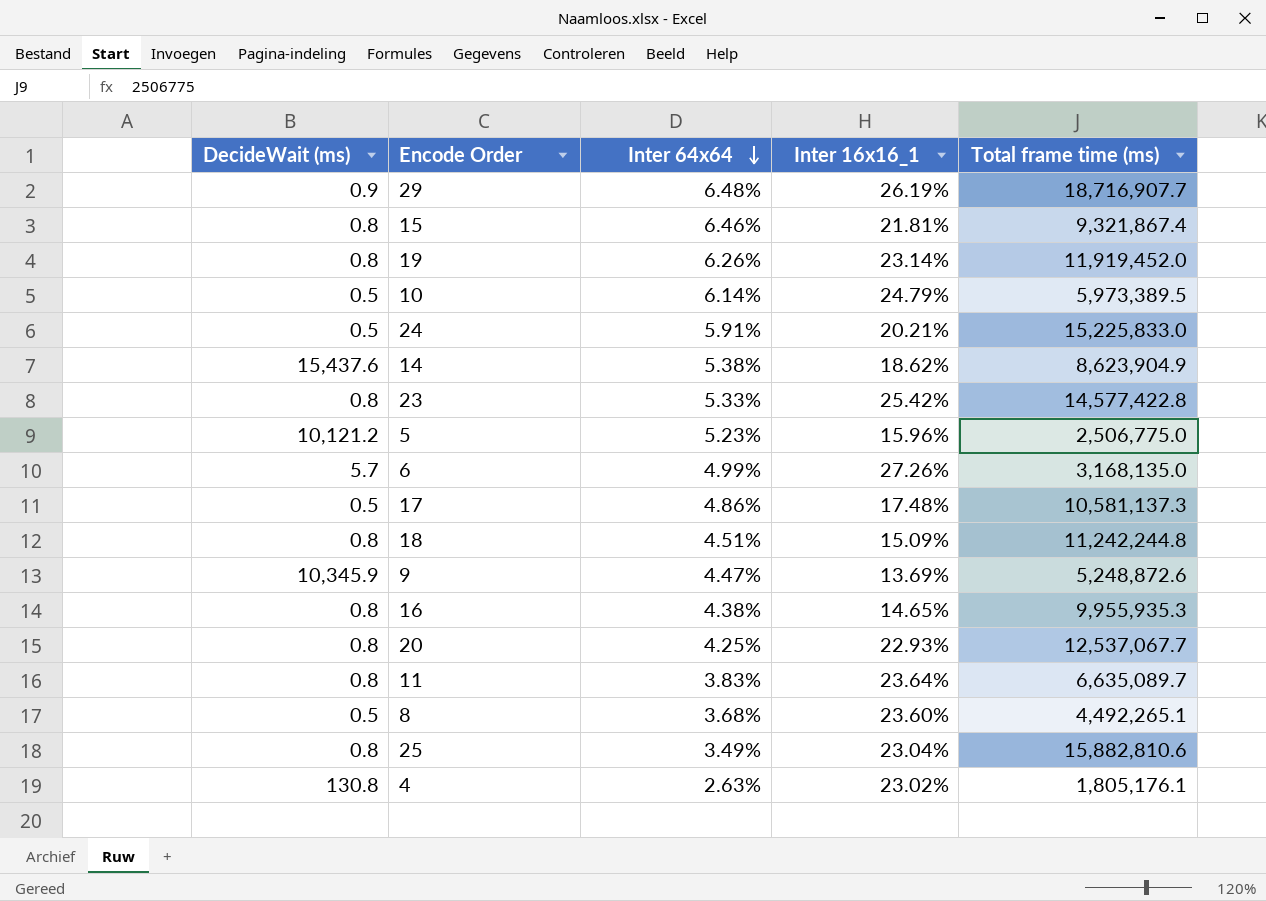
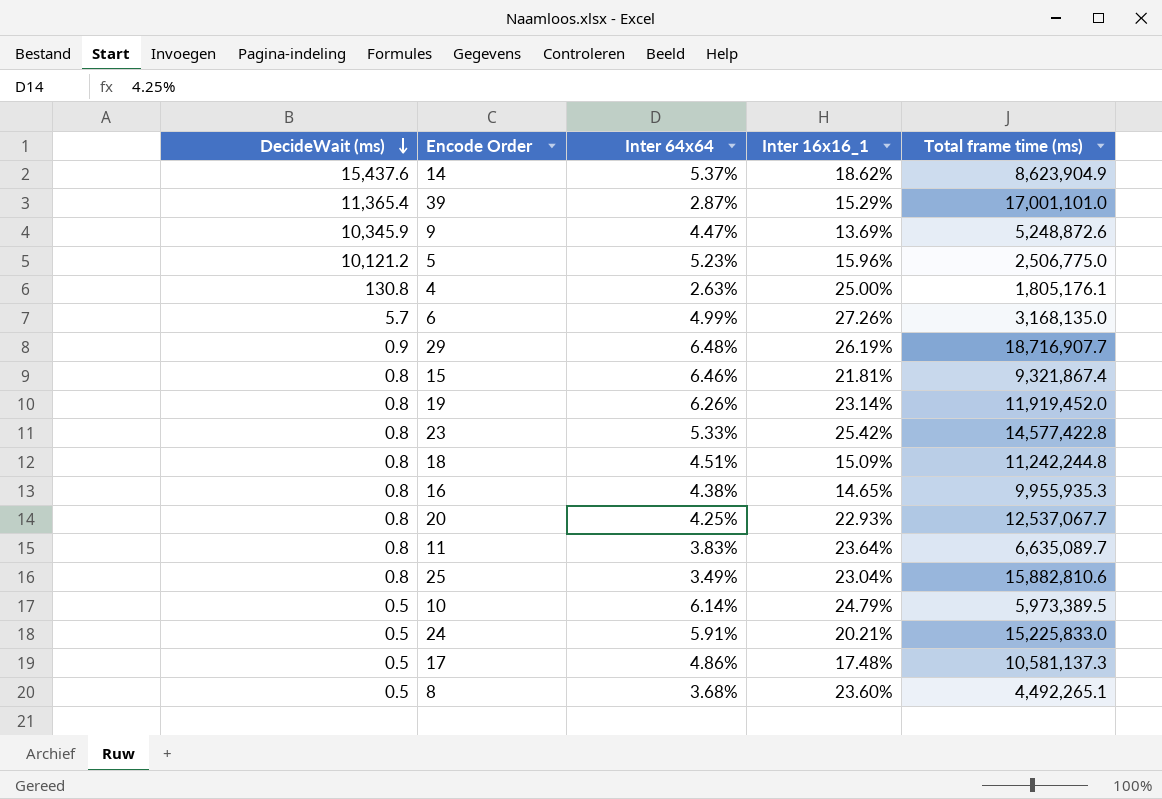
row order: Inter 64x64 descending -> DecideWait (ms) descending
14 | Inter 64x64: 5.38% -> 5.37%
row 39: none -> 11,365.4 | 2.87% | 15.29% | 17,001,101.0
4 | Inter 16x16_1: 23.02% -> 25.00%

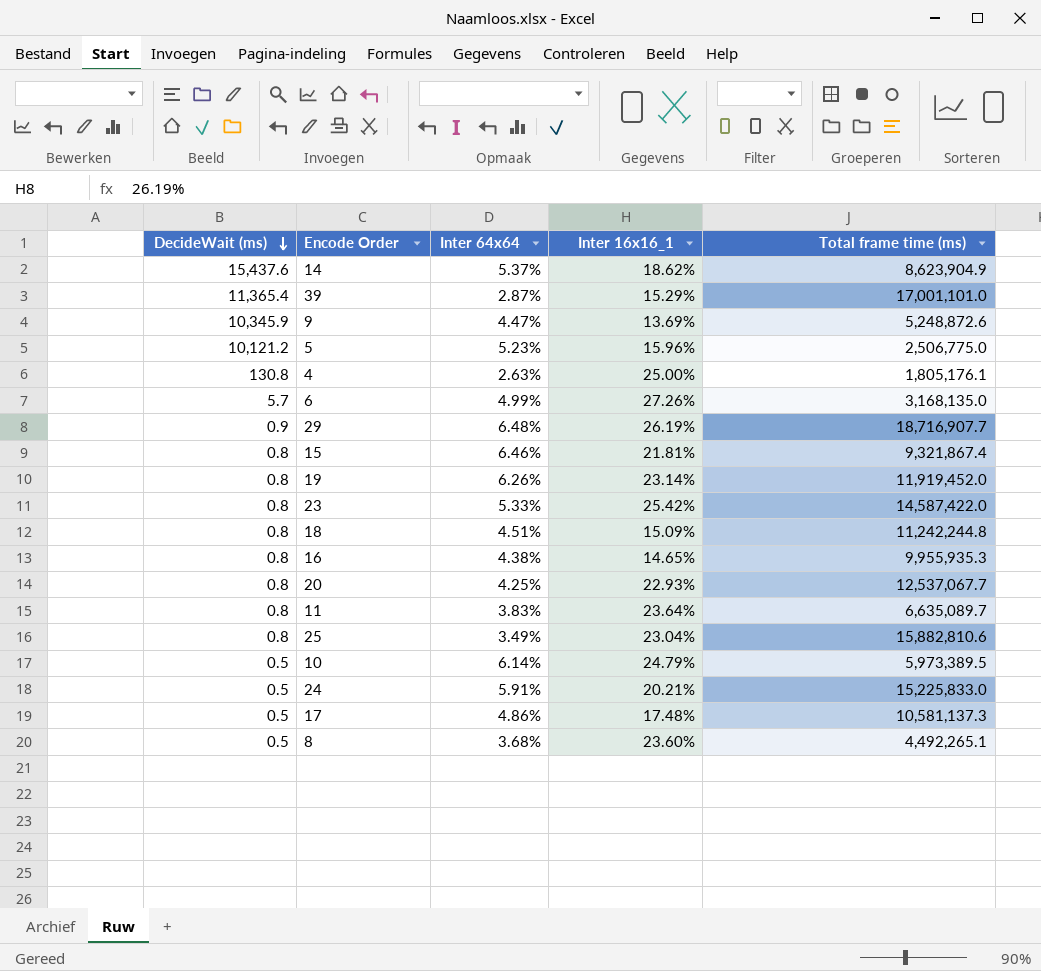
23 | Total frame time (ms): 14,577,422.8 -> 14,587,422.0

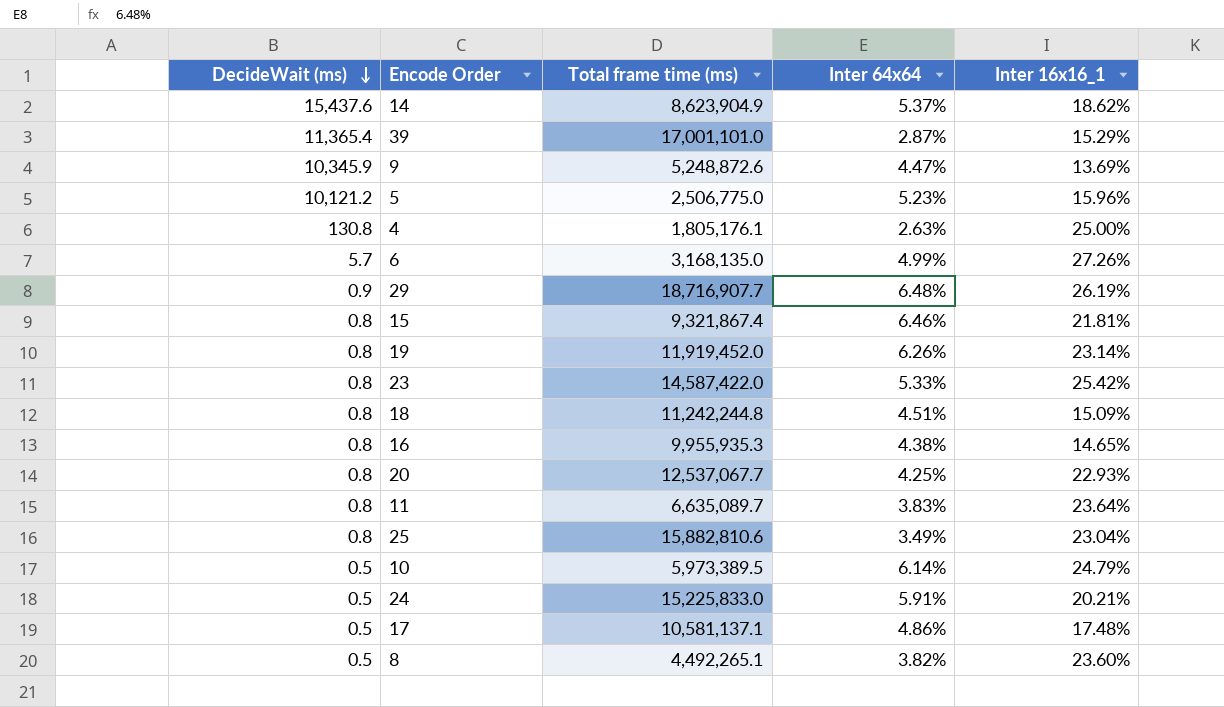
column Total frame time (ms) | position: 5 -> 3
17 | Total frame time (ms): 10,581,137.3 -> 10,581,137.1
8 | Inter 64x64: 3.68% -> 3.82%

